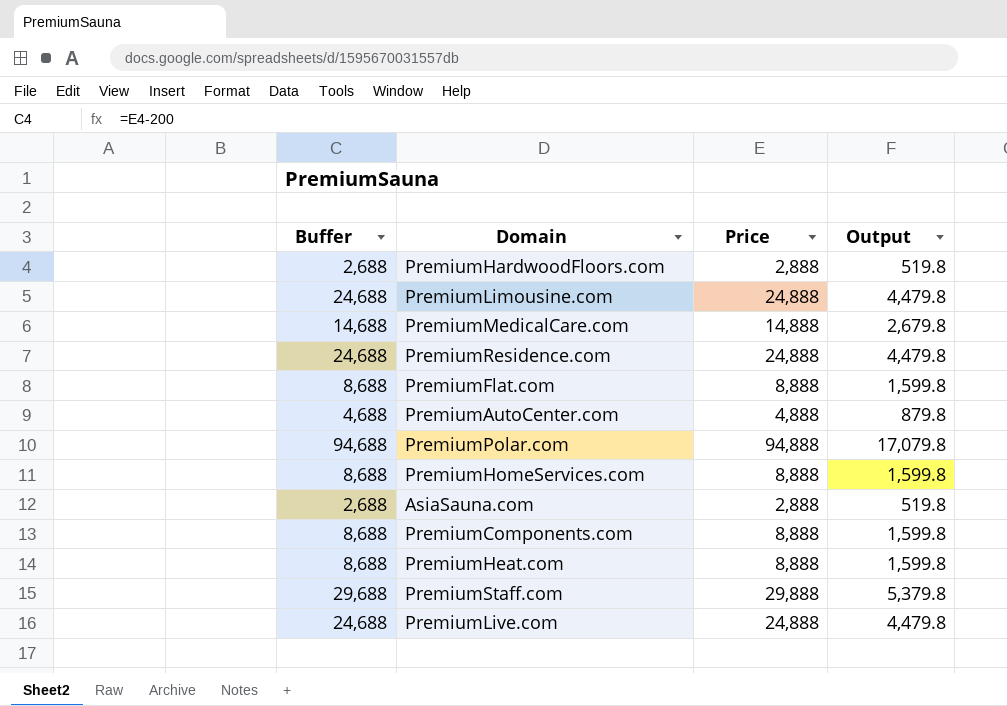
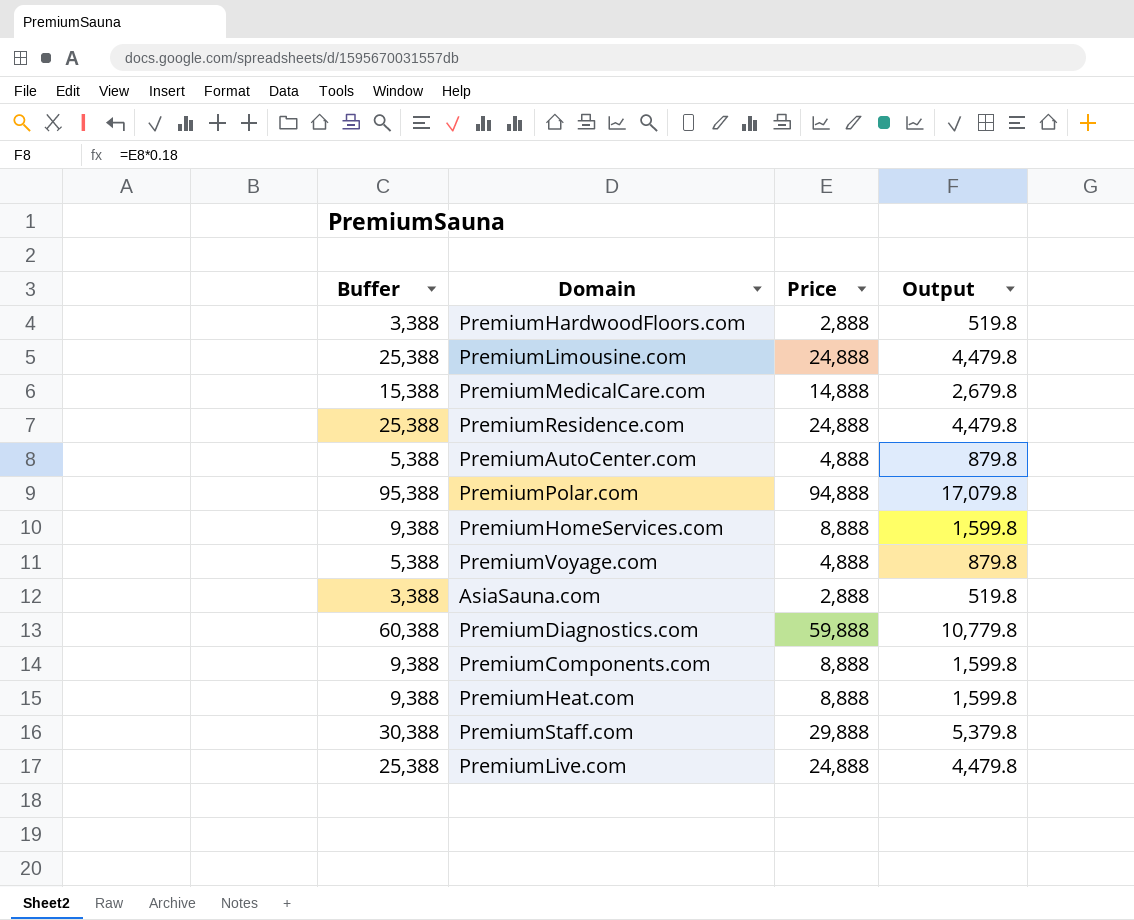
column Buffer | formula: [Price] - 200 -> [Price] + 500
row PremiumFlat.com: 8,688 | 8,888 | 1,599.8 -> none
row PremiumVoyage.com: none -> 5,388 | 4,888 | 879.8
row PremiumDiagnostics.com: none -> 60,388 | 59,888 | 10,779.8

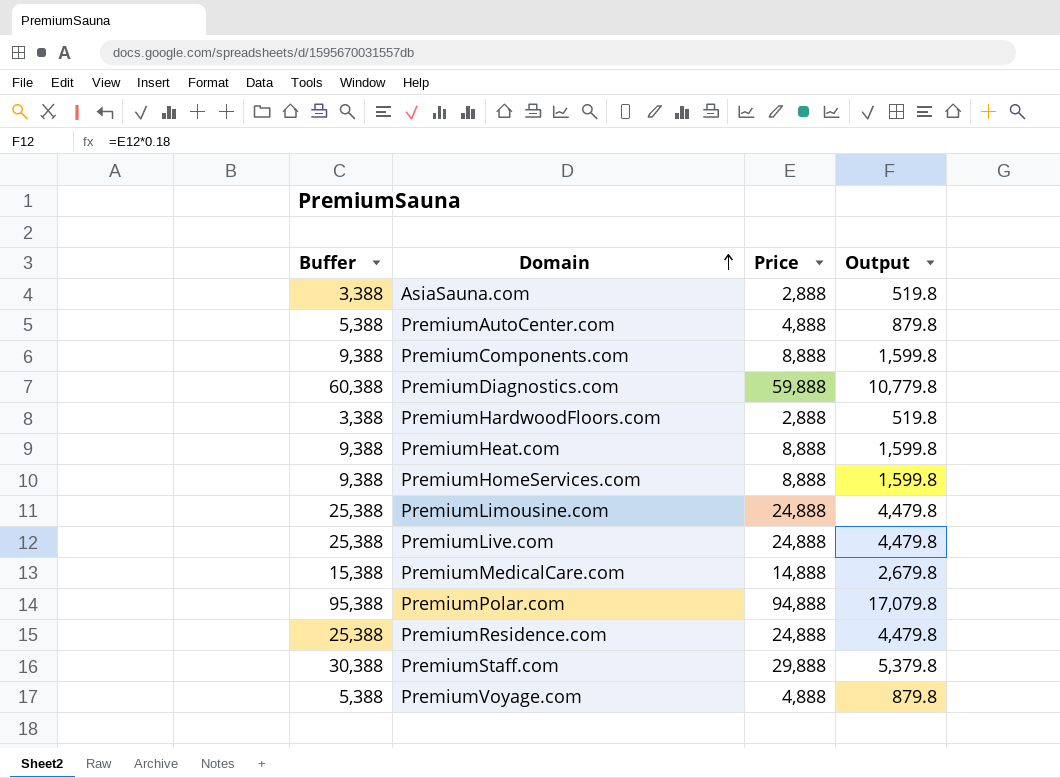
row order: none -> Domain ascending

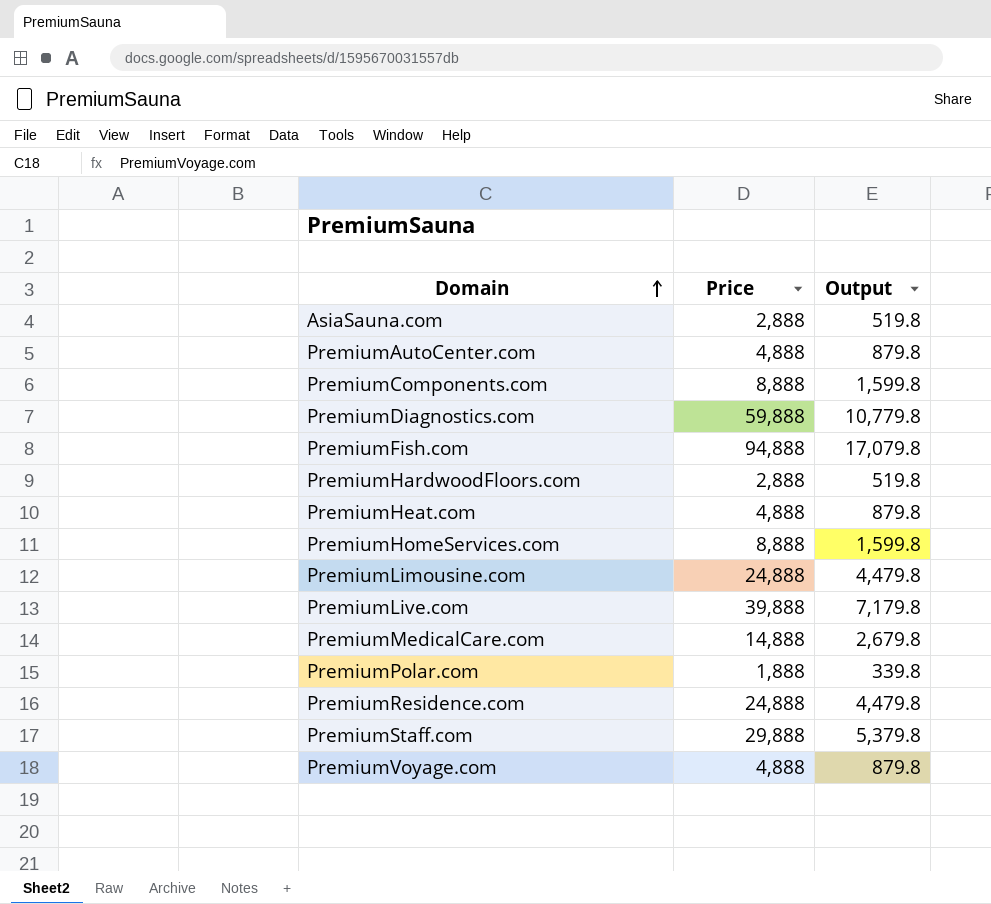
column Buffer | formula: [Price] + 500 -> none
row PremiumFish.com: none -> 94,888 | 17,079.8
PremiumHeat.com | Price: 8,888 -> 4,888
PremiumHeat.com | Output: 1,599.8 -> 879.8
PremiumLive.com | Price: 24,888 -> 39,888
PremiumLive.com | Output: 4,479.8 -> 7,179.8
PremiumPolar.com | Price: 94,888 -> 1,888
PremiumPolar.com | Output: 17,079.8 -> 339.8

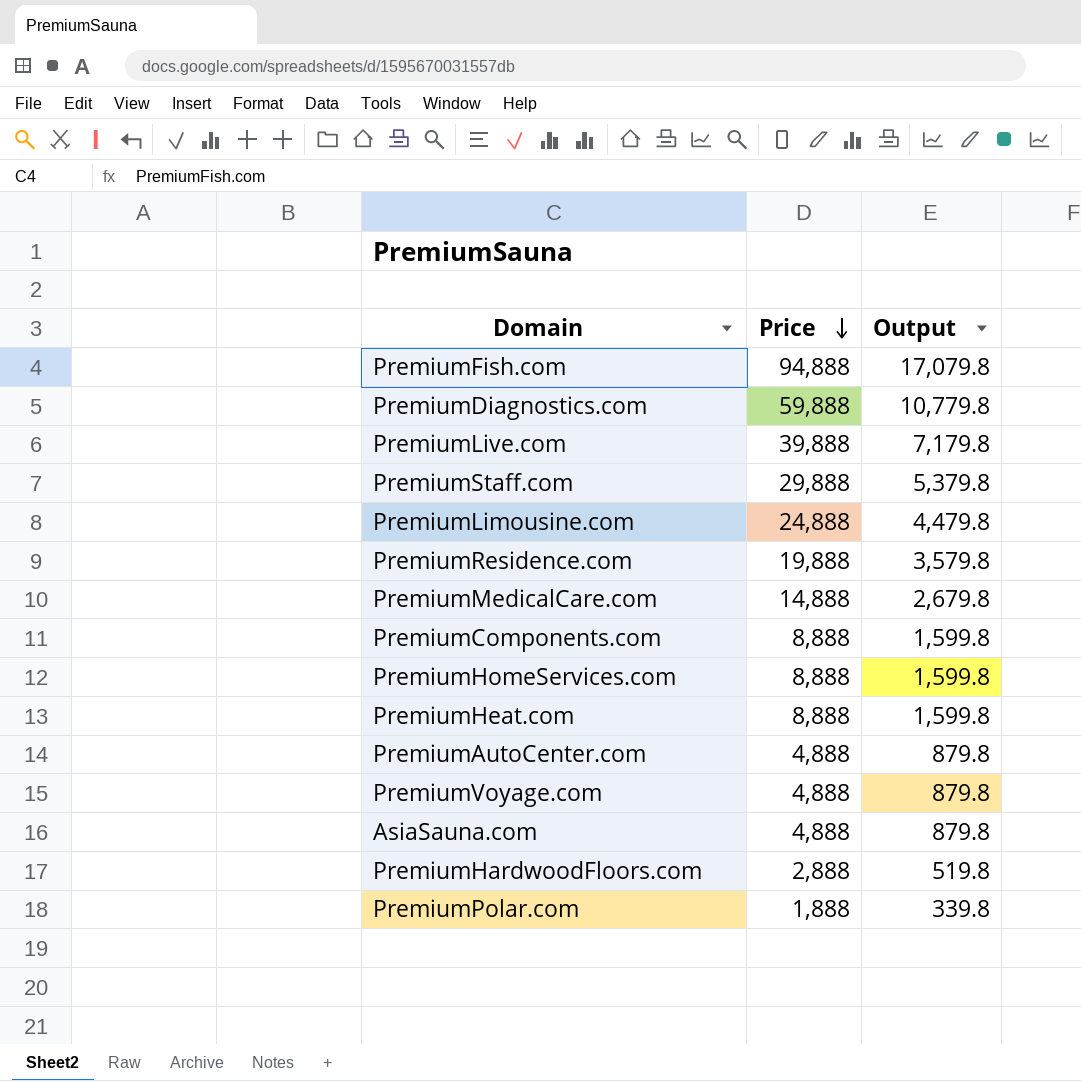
row order: Domain ascending -> Price descending
PremiumResidence.com | Price: 24,888 -> 19,888
PremiumResidence.com | Output: 4,479.8 -> 3,579.8
PremiumHeat.com | Price: 4,888 -> 8,888
PremiumHeat.com | Output: 879.8 -> 1,599.8
AsiaSauna.com | Price: 2,888 -> 4,888
AsiaSauna.com | Output: 519.8 -> 879.8

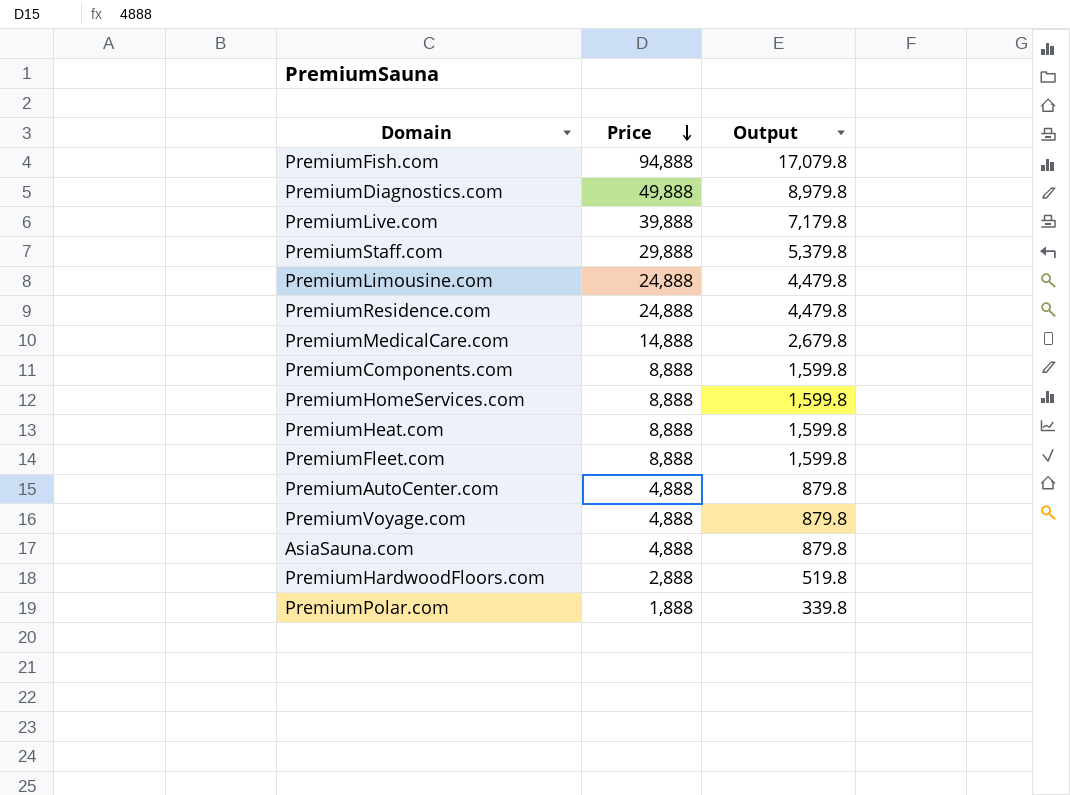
PremiumDiagnostics.com | Price: 59,888 -> 49,888
PremiumDiagnostics.com | Output: 10,779.8 -> 8,979.8
PremiumResidence.com | Price: 19,888 -> 24,888
PremiumResidence.com | Output: 3,579.8 -> 4,479.8
row PremiumFleet.com: none -> 8,888 | 1,599.8

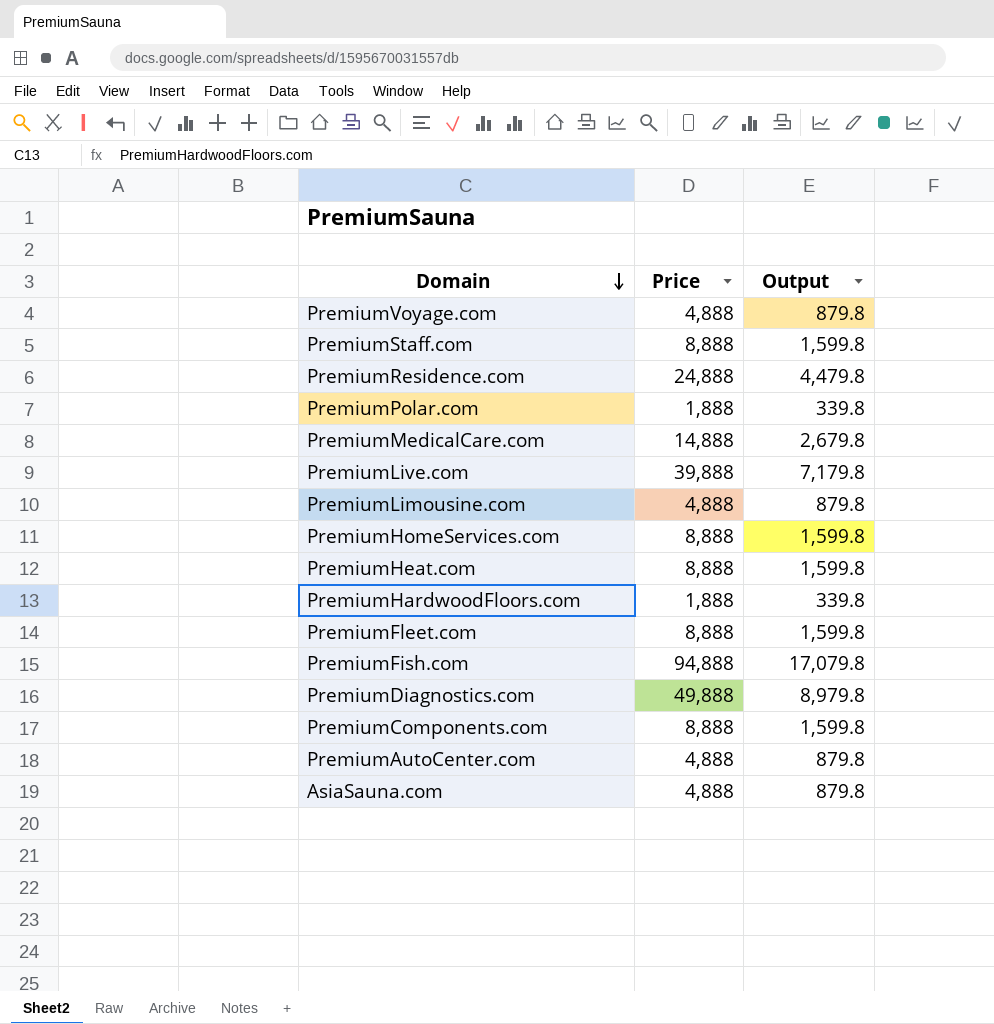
row order: Price descending -> Domain descending
PremiumStaff.com | Price: 29,888 -> 8,888
PremiumStaff.com | Output: 5,379.8 -> 1,599.8
PremiumLimousine.com | Price: 24,888 -> 4,888
PremiumLimousine.com | Output: 4,479.8 -> 879.8
PremiumHardwoodFloors.com | Price: 2,888 -> 1,888
PremiumHardwoodFloors.com | Output: 519.8 -> 339.8

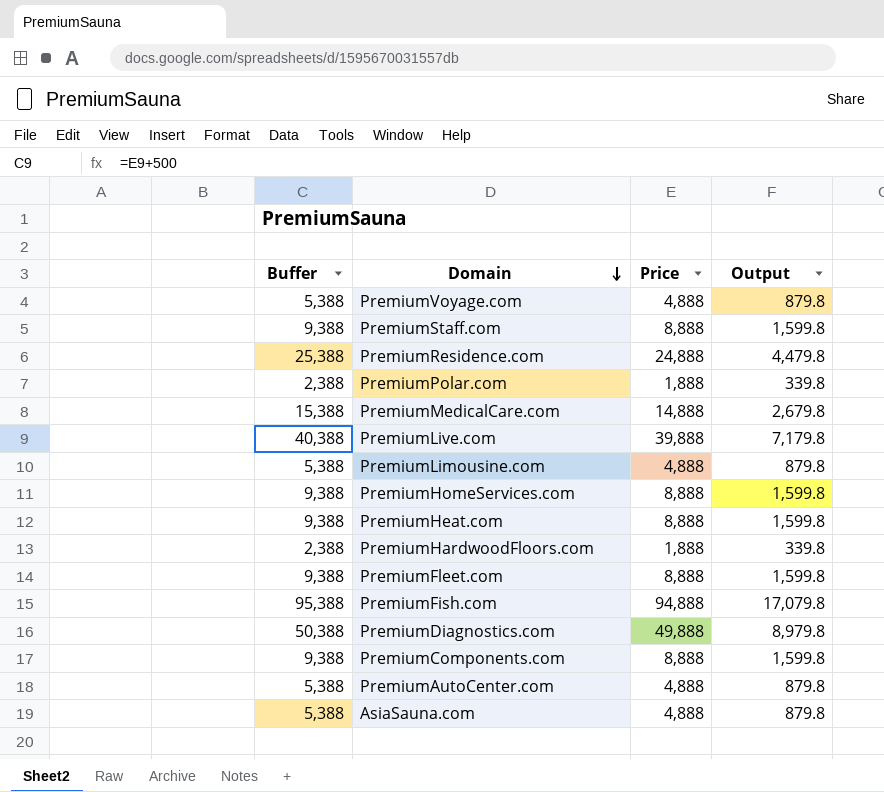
column Buffer | formula: none -> [Price] + 500

